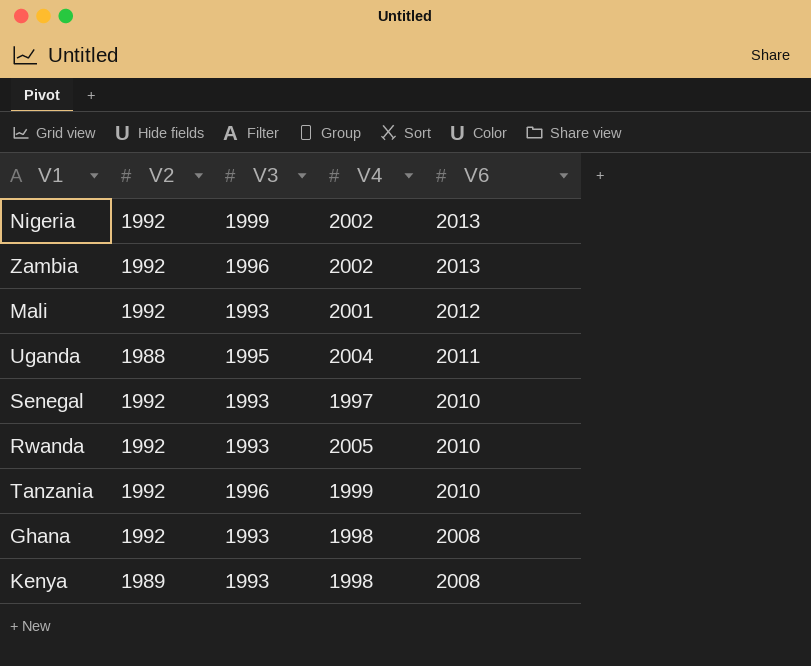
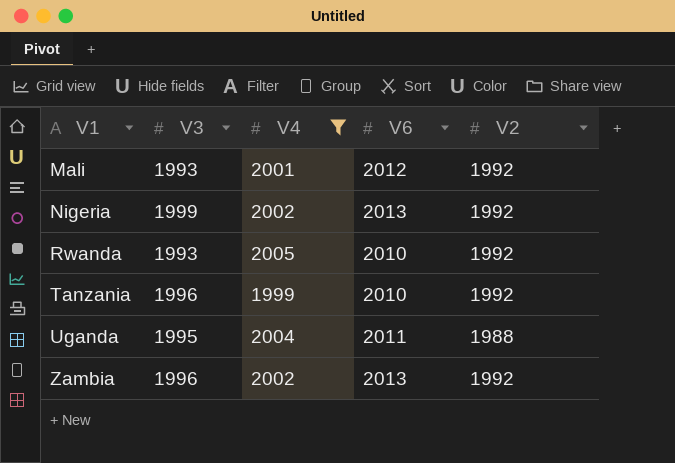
filter: none -> V4 >= 1999
row order: V6 descending -> V1 ascending
column V2 | position: 2 -> 5

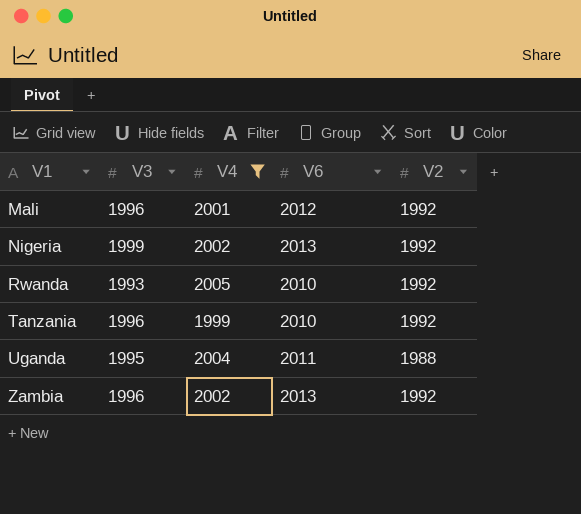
Mali | V3: 1993 -> 1996

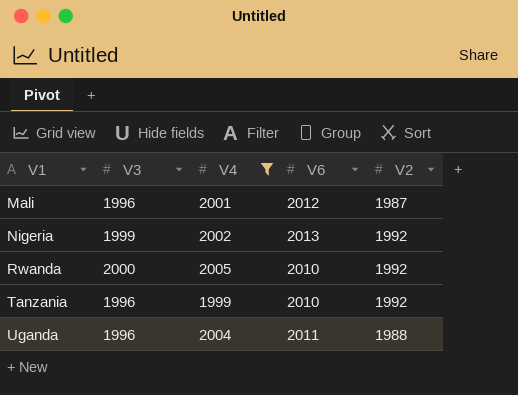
row Zambia: 1996 | 2002 | 2013 | 1992 -> none
Mali | V2: 1992 -> 1987
Rwanda | V3: 1993 -> 2000
Uganda | V3: 1995 -> 1996

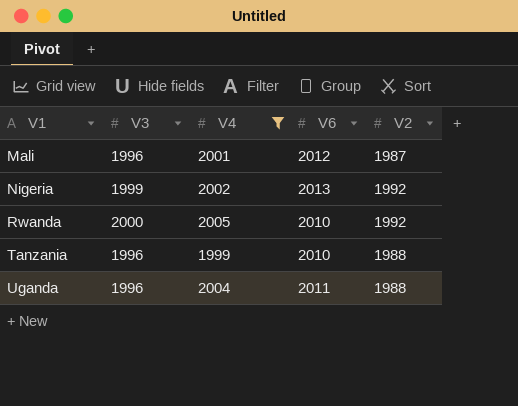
Tanzania | V2: 1992 -> 1988

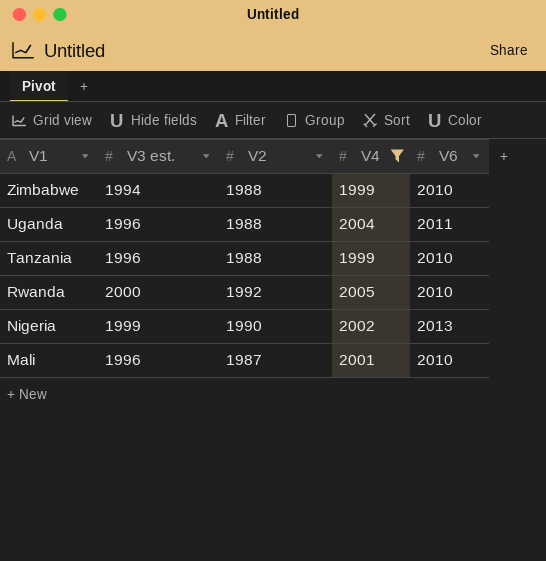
row order: V1 ascending -> V1 descending
column name: V3 -> V3 est.
column V2 | position: 5 -> 3
row Zimbabwe: none -> 1994 | 1988 | 1999 | 2010
Nigeria | V2: 1992 -> 1990
Mali | V6: 2012 -> 2010

